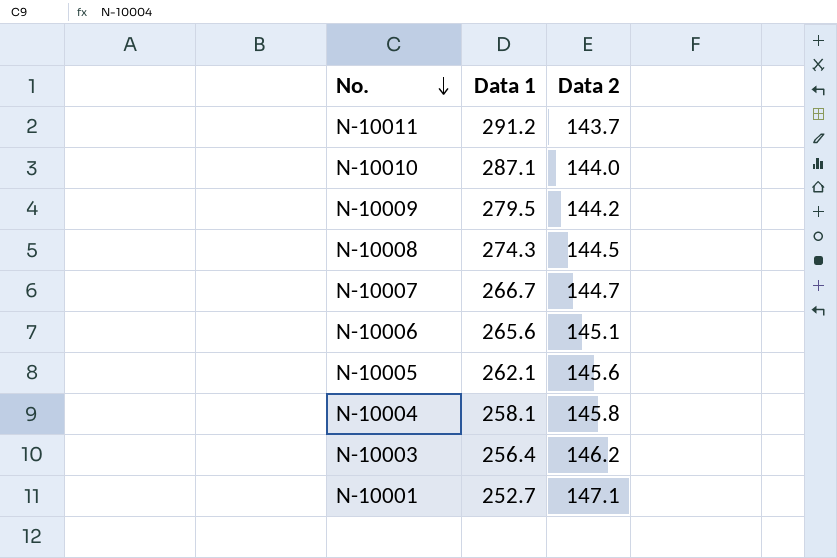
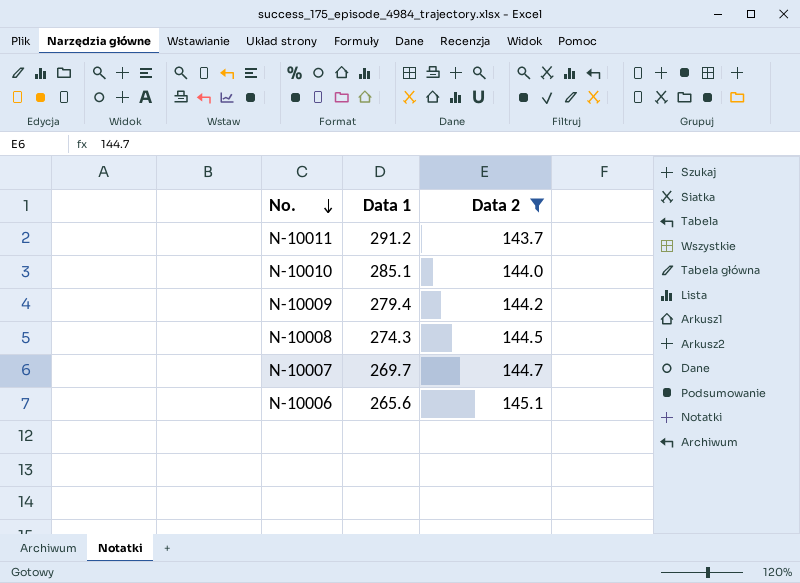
filter: none -> Data 2 <= 145.1
N-10010 | Data 1: 287.1 -> 285.1
N-10009 | Data 1: 279.5 -> 279.4
N-10007 | Data 1: 266.7 -> 269.7

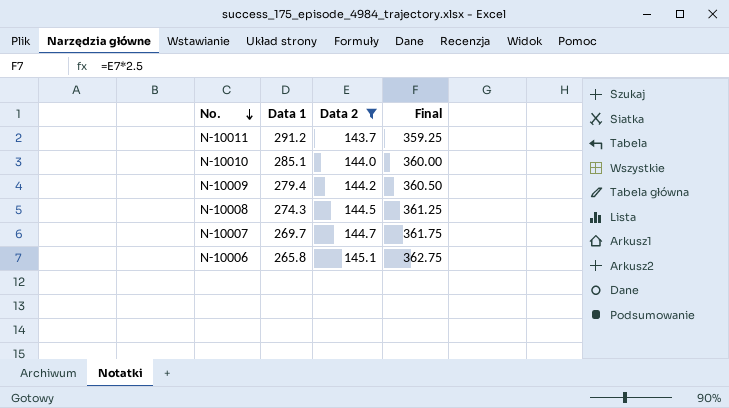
column Final | formula: none -> [Data 2] * 2.5
N-10006 | Data 1: 265.6 -> 265.8

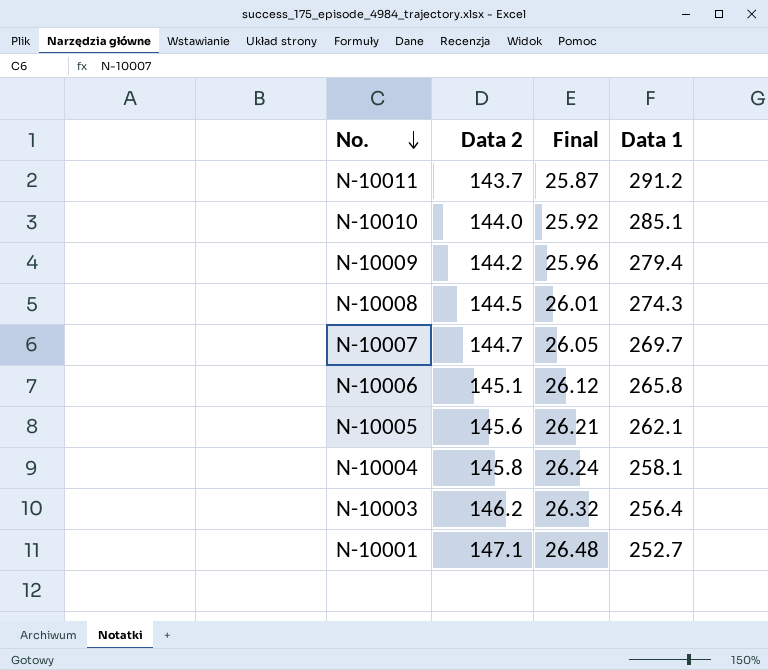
filter: Data 2 <= 145.1 -> none
column Final | formula: [Data 2] * 2.5 -> [Data 2] * 0.18
column Data 1 | position: 2 -> 4

